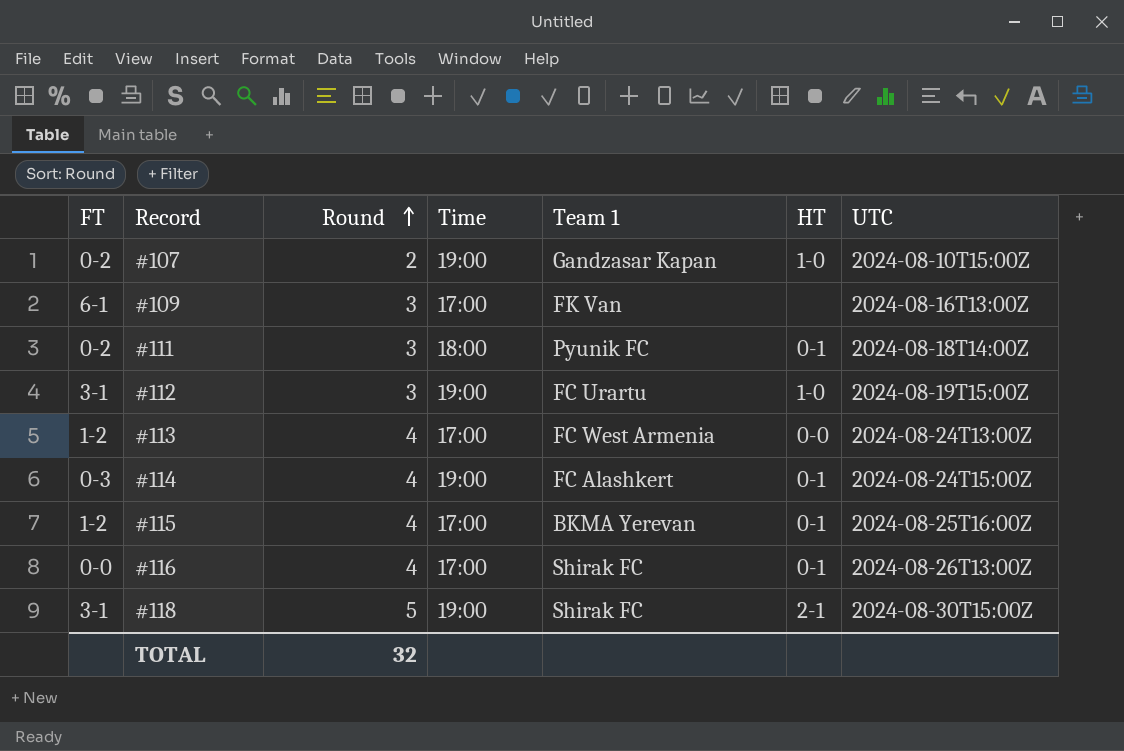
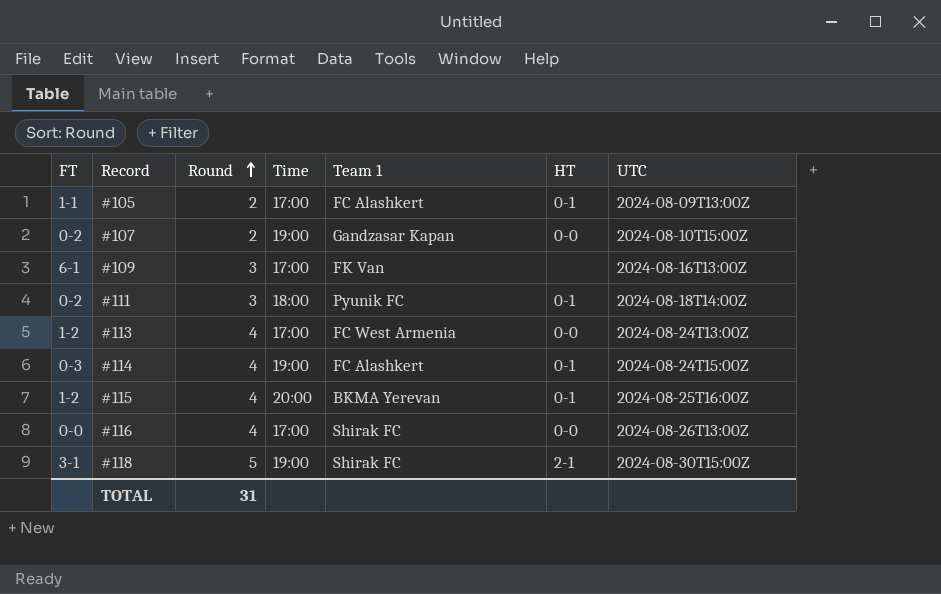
row #112: 3-1 | 3 | 19:00 | FC Urartu | 1-0 | 2024-08-19T15:00Z -> none
row #105: none -> 1-1 | 2 | 17:00 | FC Alashkert | 0-1 | 2024-08-09T13:00Z
#107 | HT: 1-0 -> 0-0
#115 | Time: 17:00 -> 20:00
#116 | HT: 0-1 -> 0-0
TOTAL | Round: 32 -> 31

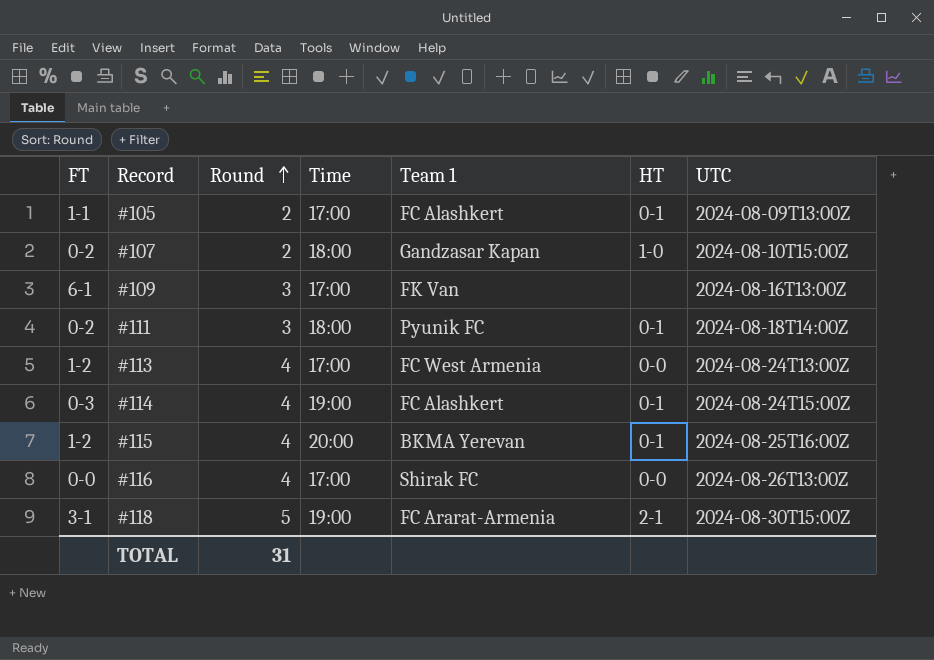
#107 | Time: 19:00 -> 18:00
#107 | HT: 0-0 -> 1-0
#118 | Team 1: Shirak FC -> FC Ararat-Armenia

